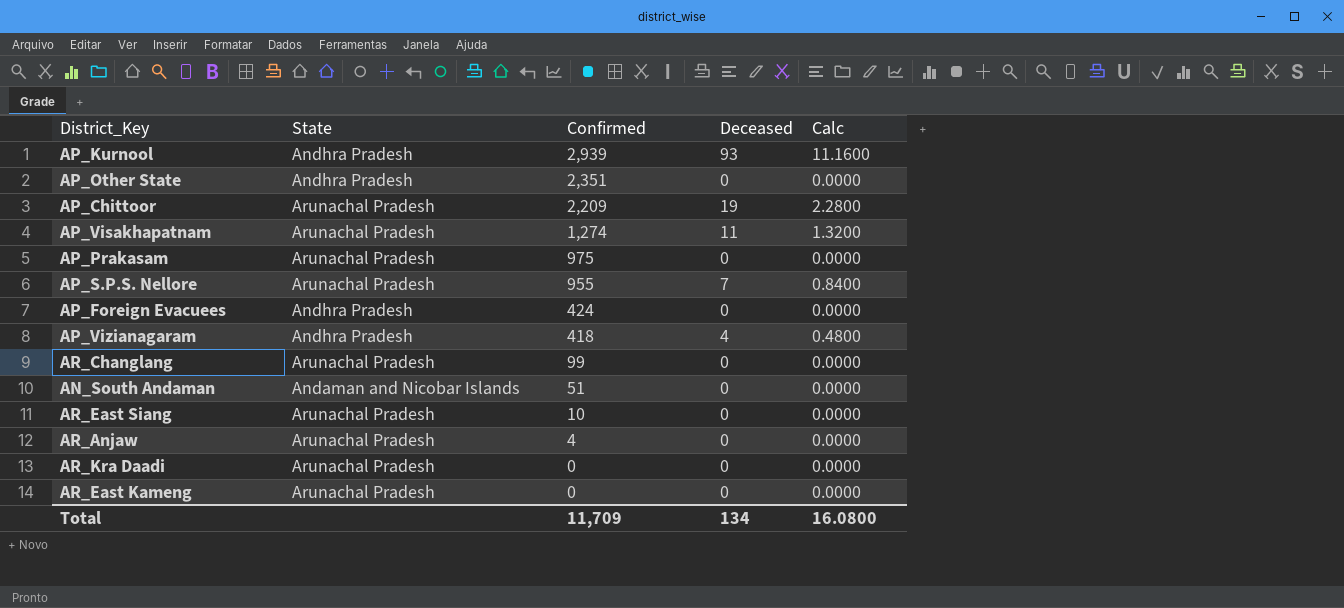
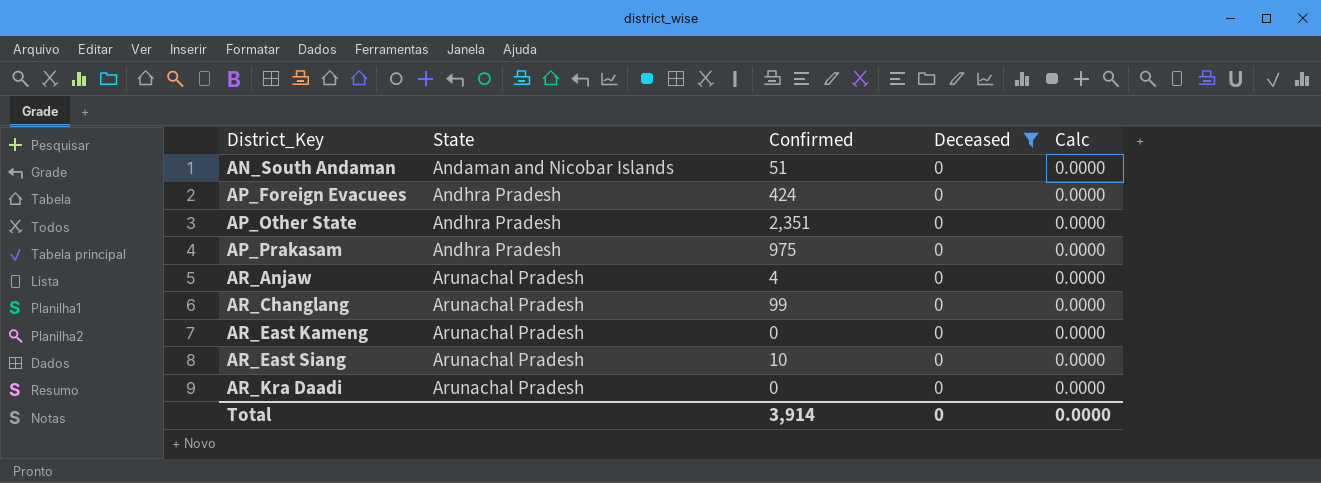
filter: none -> Deceased = 0
row order: Confirmed descending -> District_Key ascending
AP_Prakasam | State: Arunachal Pradesh -> Andhra Pradesh
Total | Confirmed: 11,709 -> 3,914
Total | Deceased: 134 -> 0
Total | Calc: 16.0800 -> 0.0000

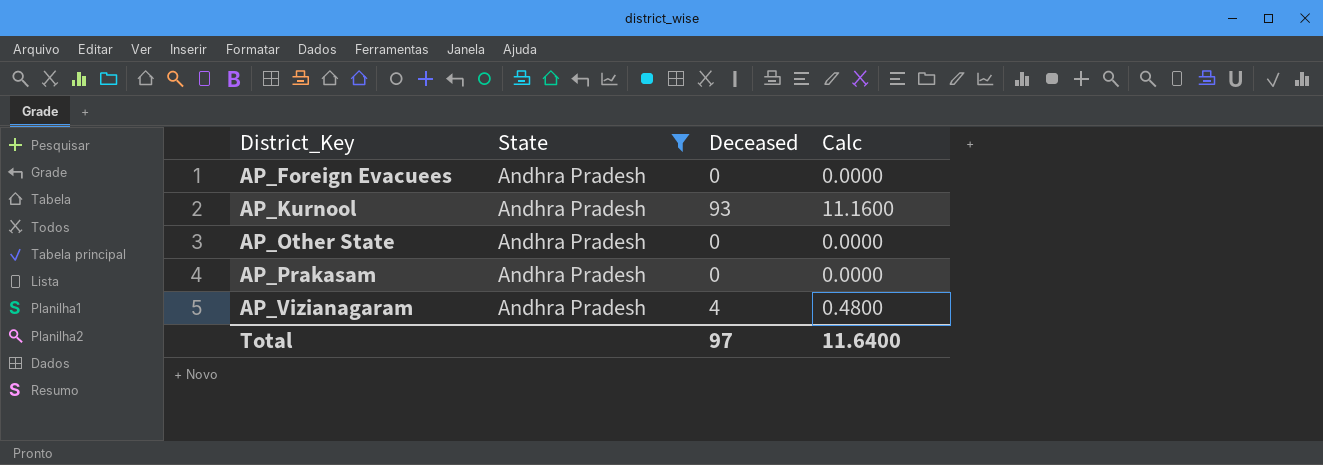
filter: Deceased = 0 -> State = Andhra Pradesh
column Confirmed | position: 3 -> none
Total | Deceased: 0 -> 97
Total | Calc: 0.0000 -> 11.6400

